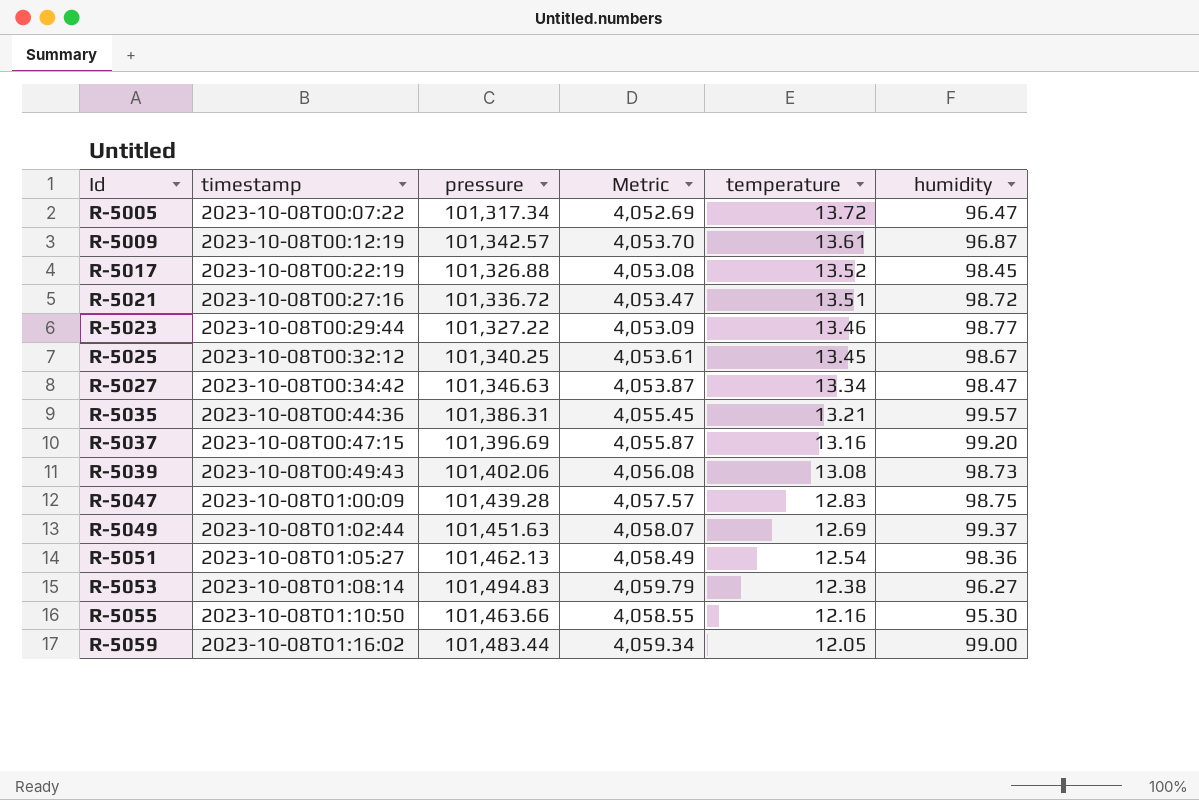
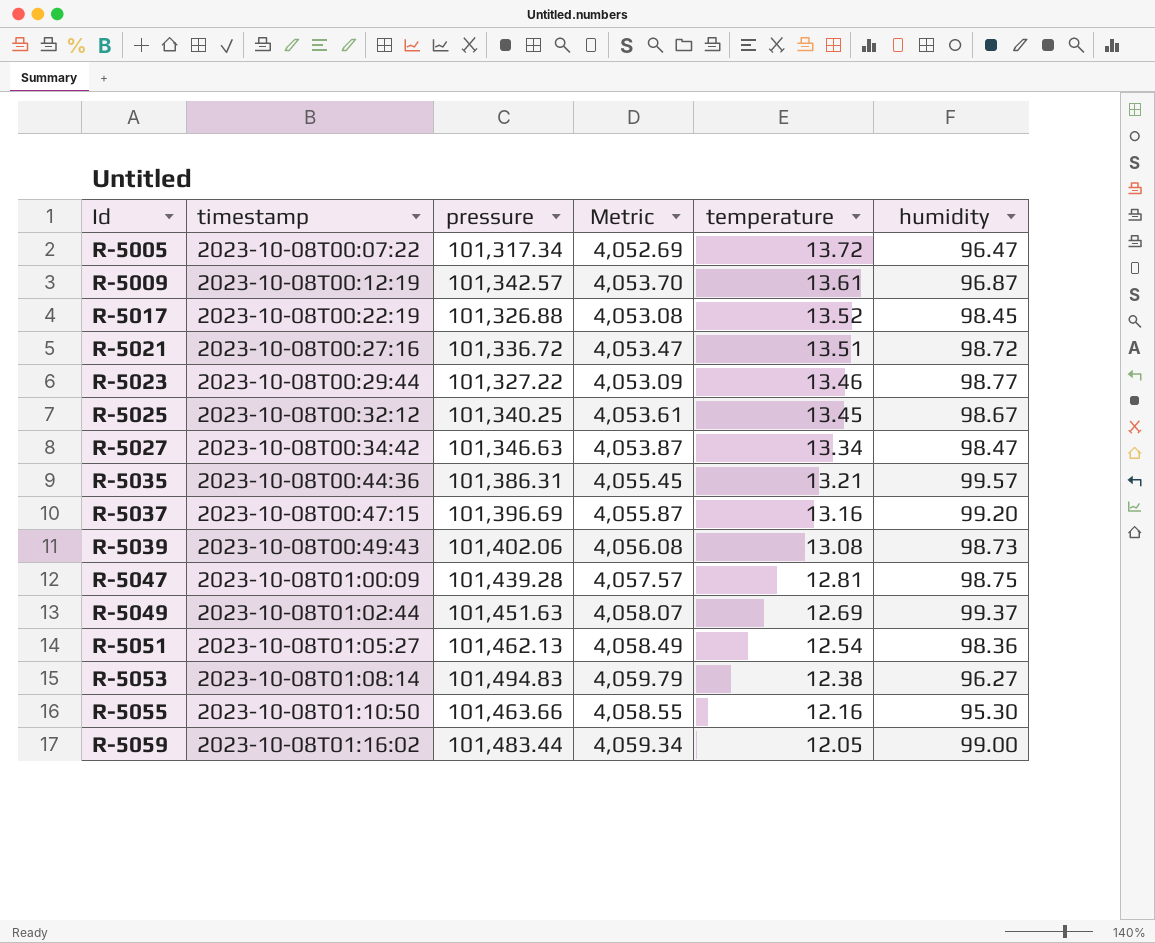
R-5047 | temperature: 12.83 -> 12.81

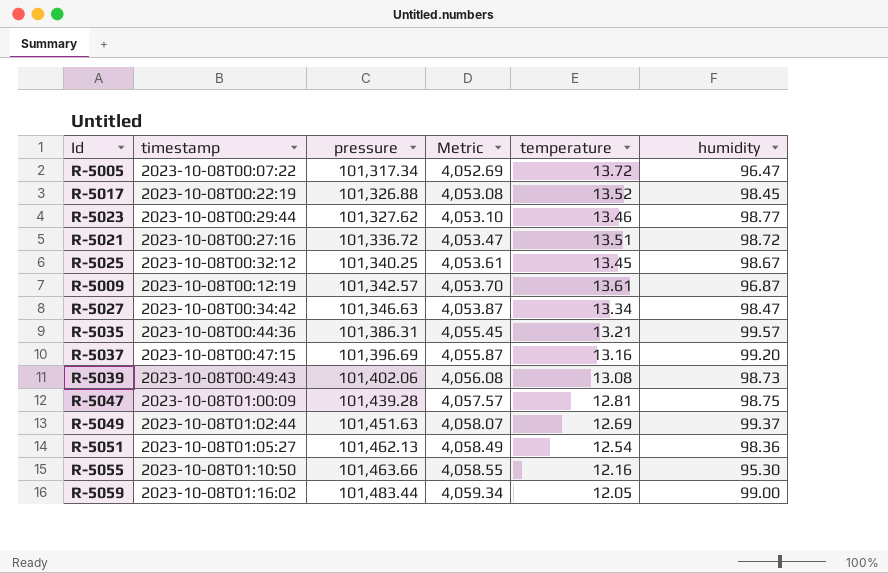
row order: Id ascending -> pressure ascending
row R-5053: 2023-10-08T01:08:14 | 101,494.83 | 4,059.79 | 12.38 | 96.27 -> none
R-5023 | pressure: 101,327.22 -> 101,327.62
R-5023 | Metric: 4,053.09 -> 4,053.10

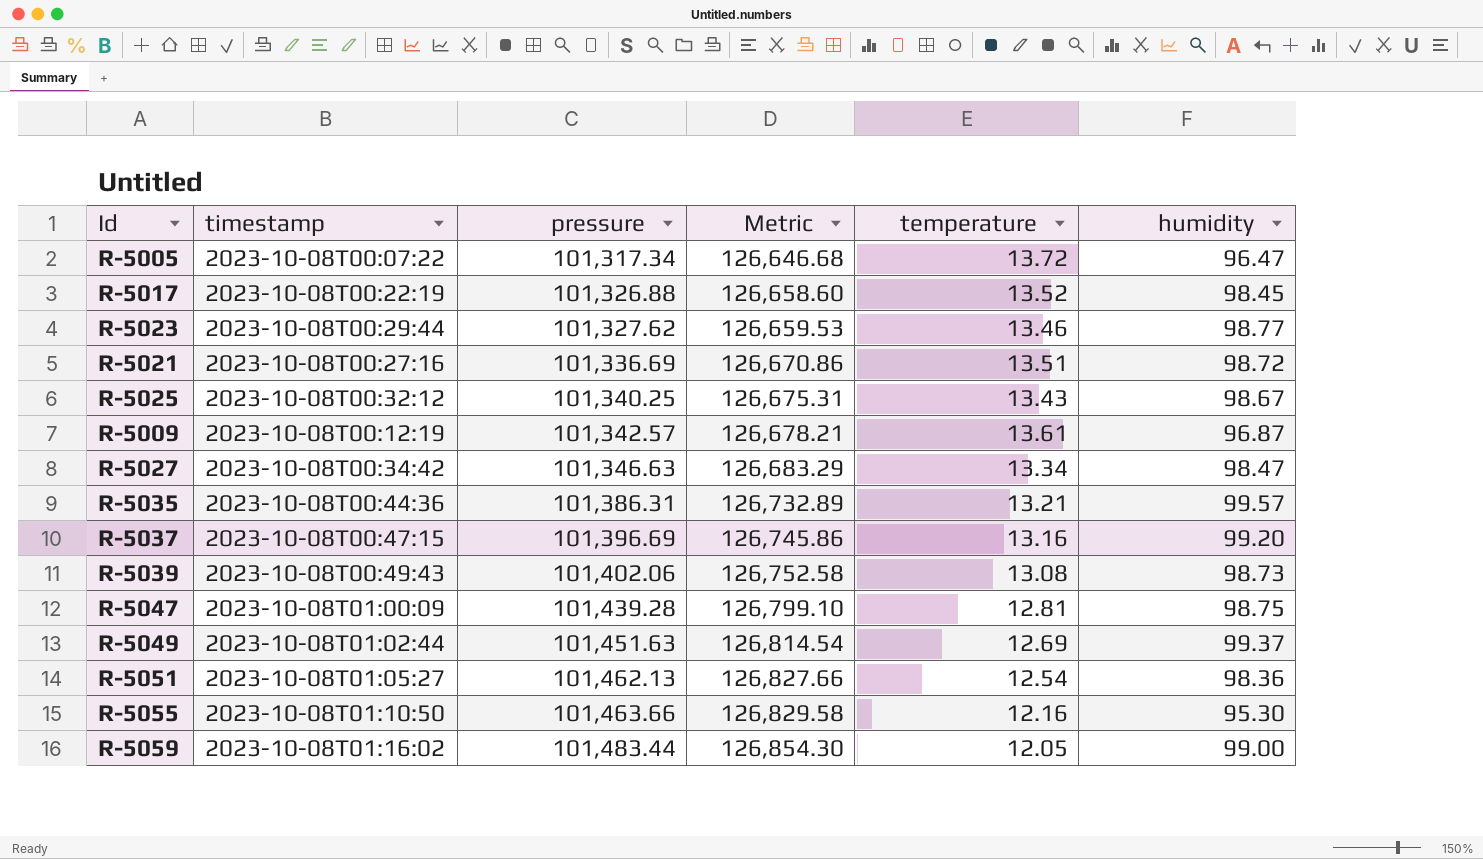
column Metric | formula: [pressure] * 0.04 -> [pressure] * 1.25
R-5021 | pressure: 101,336.72 -> 101,336.69
R-5025 | temperature: 13.45 -> 13.43

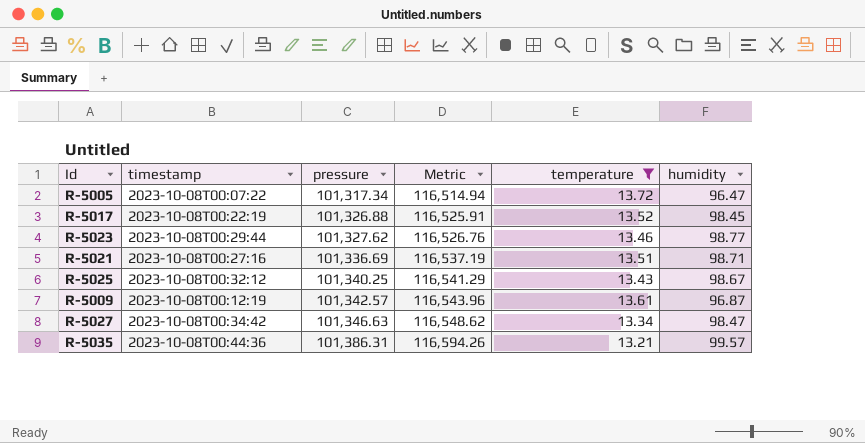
filter: none -> temperature >= 13.21
column Metric | formula: [pressure] * 1.25 -> [pressure] * 1.15
R-5021 | humidity: 98.72 -> 98.71

